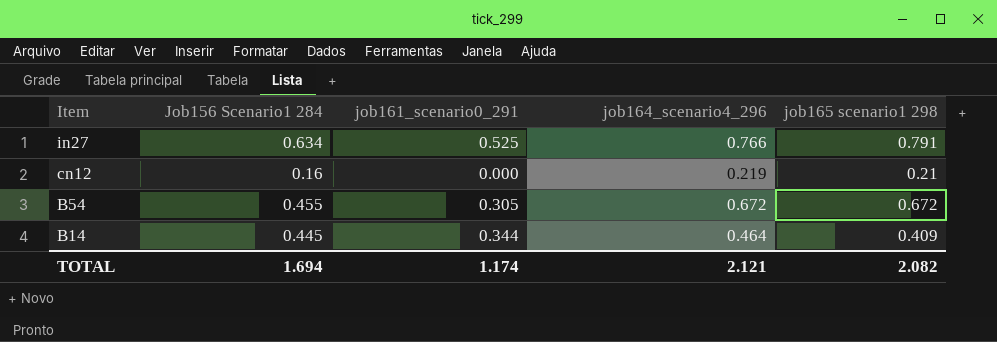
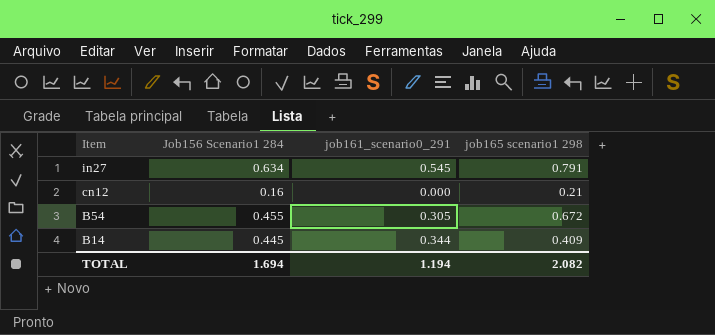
column job164_scenario4_296 | position: 4 -> none
in27 | job161_scenario0_291: 0.525 -> 0.545
TOTAL | job161_scenario0_291: 1.174 -> 1.194

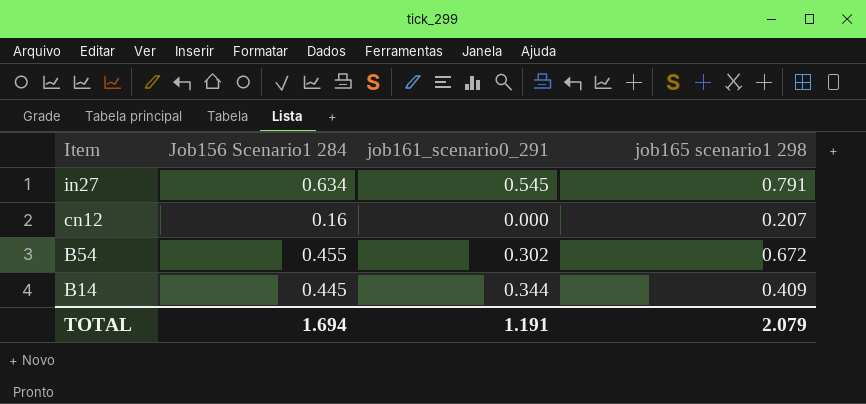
cn12 | job165 scenario1 298: 0.21 -> 0.207
B54 | job161_scenario0_291: 0.305 -> 0.302
TOTAL | job161_scenario0_291: 1.194 -> 1.191
TOTAL | job165 scenario1 298: 2.082 -> 2.079

